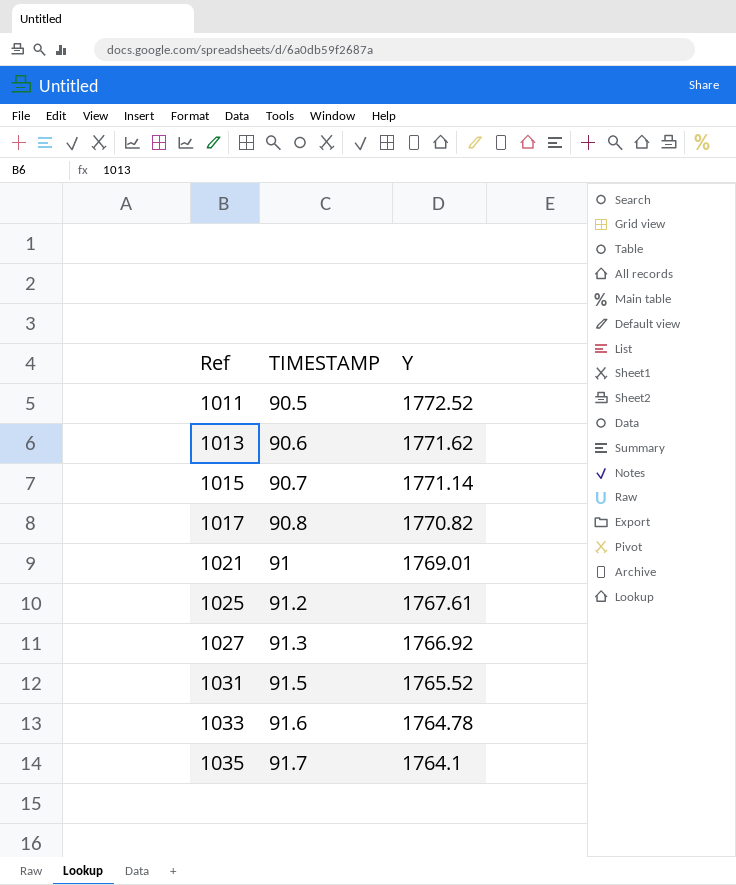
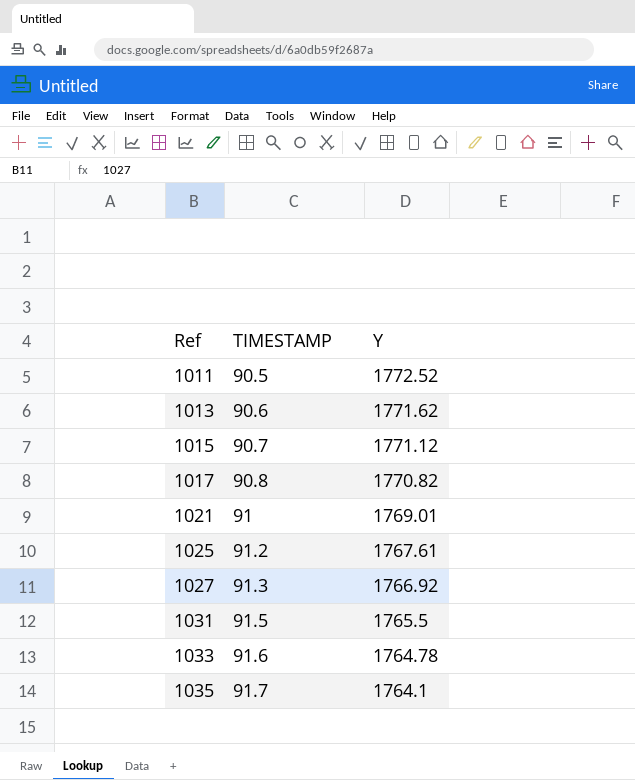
1015 | Y: 1771.14 -> 1771.12
1031 | Y: 1765.52 -> 1765.5

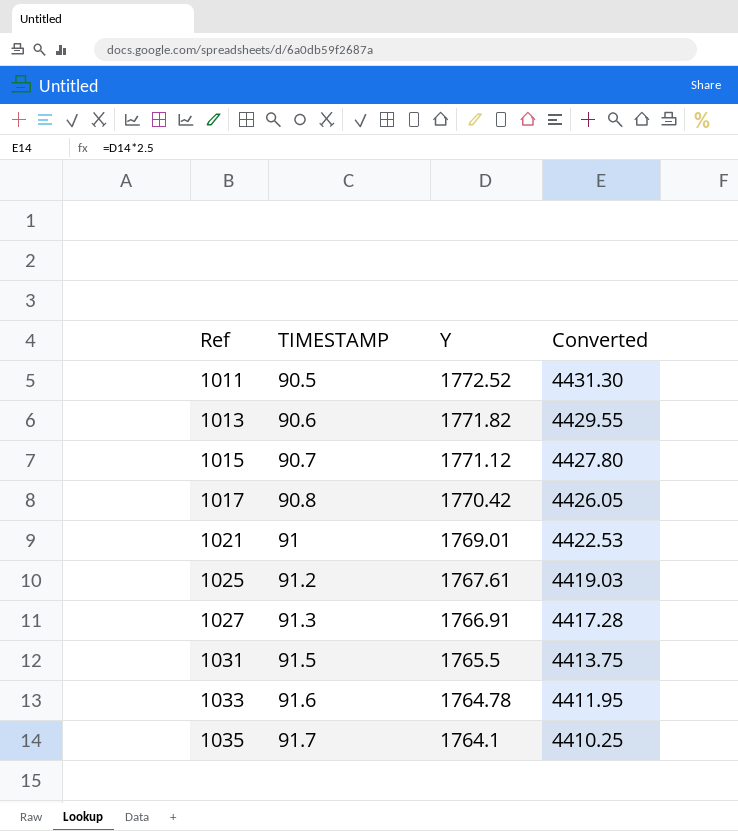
column Converted | formula: none -> [Y] * 2.5
1013 | Y: 1771.62 -> 1771.82
1017 | Y: 1770.82 -> 1770.42
1027 | Y: 1766.92 -> 1766.91

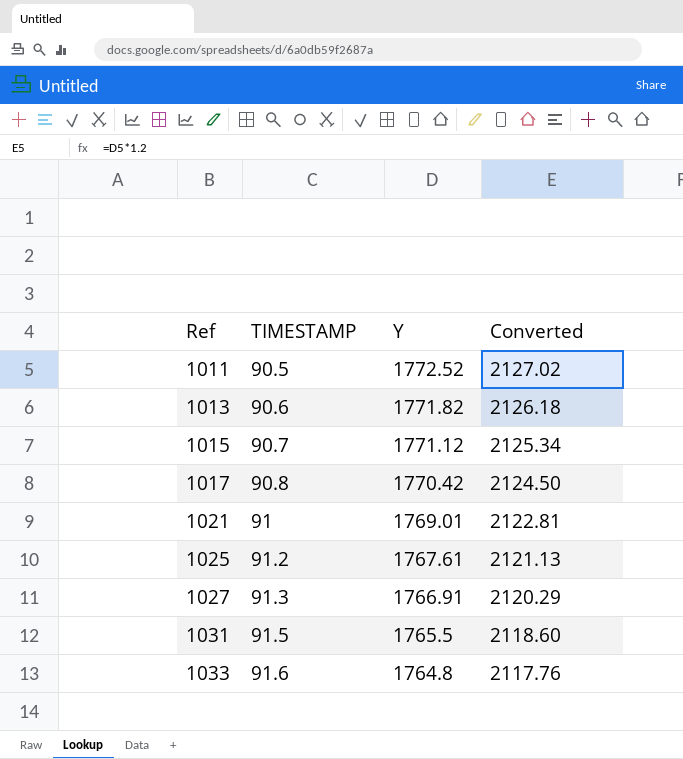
column Converted | formula: [Y] * 2.5 -> [Y] * 1.2
row 1035: 91.7 | 1764.1 | 4410.25 -> none
1033 | Y: 1764.78 -> 1764.8

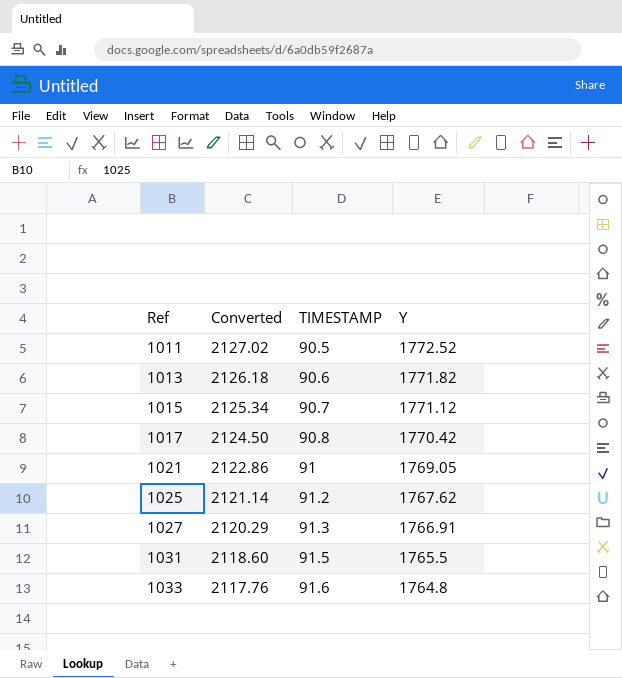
column Converted | position: 4 -> 2
1021 | Converted: 2122.81 -> 2122.86
1021 | Y: 1769.01 -> 1769.05
1025 | Converted: 2121.13 -> 2121.14
1025 | Y: 1767.61 -> 1767.62

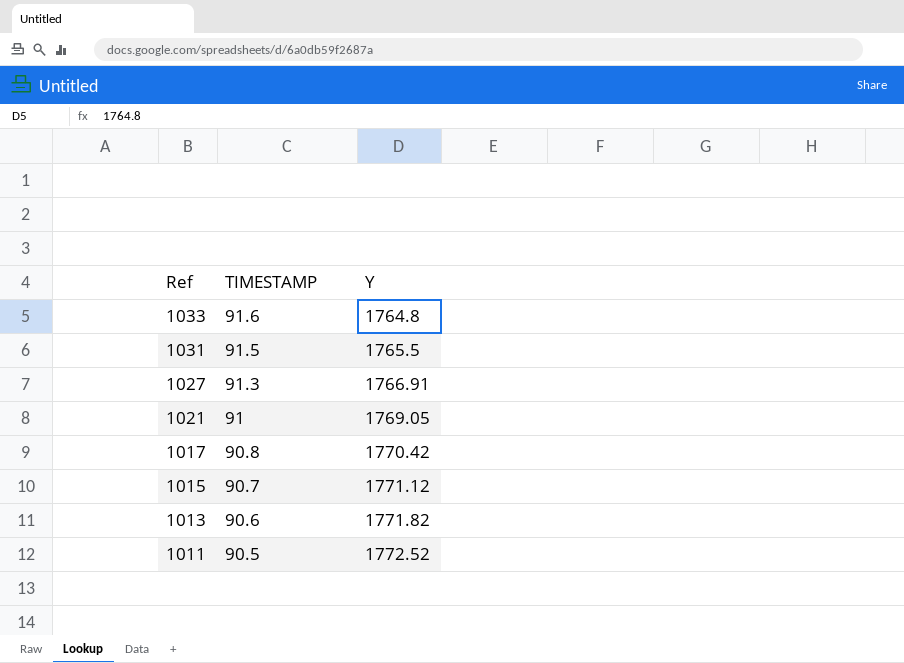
row order: Ref ascending -> Ref descending
column Converted | formula: [Y] * 1.2 -> none
row 1025: 2121.14 | 91.2 | 1767.62 -> none

